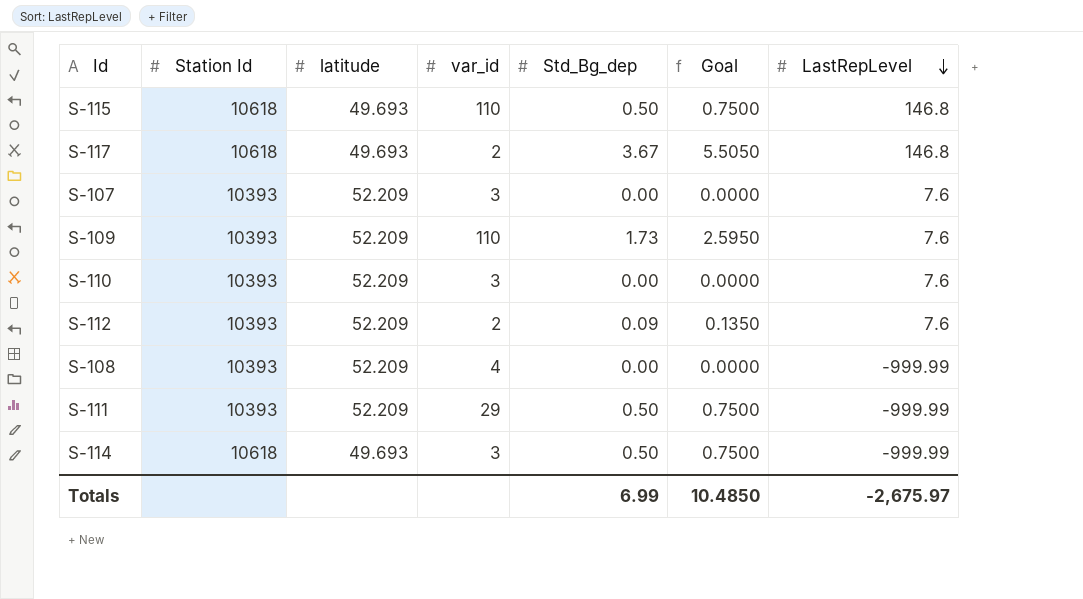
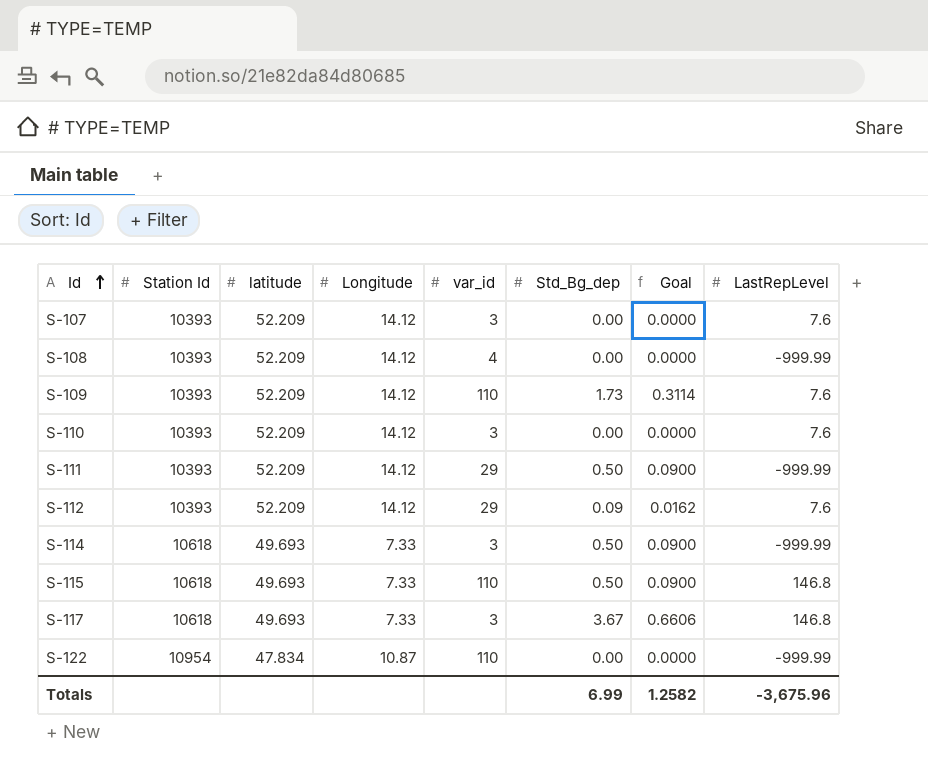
row order: LastRepLevel descending -> Id ascending
column Longitude | position: none -> 4
column Goal | formula: [Std_Bg_dep] * 1.5 -> [Std_Bg_dep] * 0.18
S-112 | var_id: 2 -> 29
S-117 | var_id: 2 -> 3
row S-122: none -> 10954 | 47.834 | 10.87 | 110 | 0.00 | 0.0000 | -999.99
Totals | Goal: 10.4850 -> 1.2582
Totals | LastRepLevel: -2,675.97 -> -3,675.96

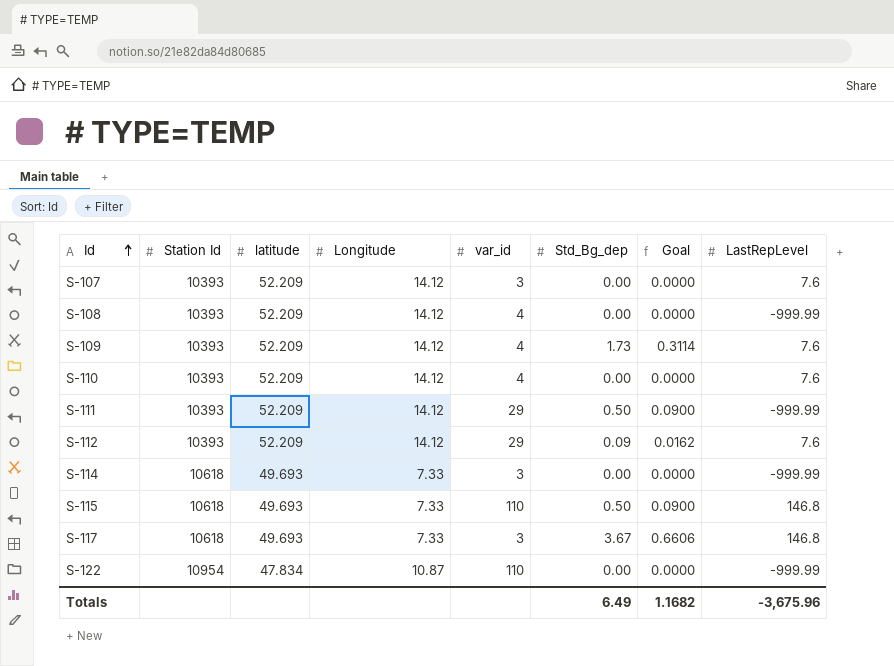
S-109 | var_id: 110 -> 4
S-110 | var_id: 3 -> 4
S-114 | Std_Bg_dep: 0.50 -> 0.00
S-114 | Goal: 0.0900 -> 0.0000
Totals | Std_Bg_dep: 6.99 -> 6.49
Totals | Goal: 1.2582 -> 1.1682

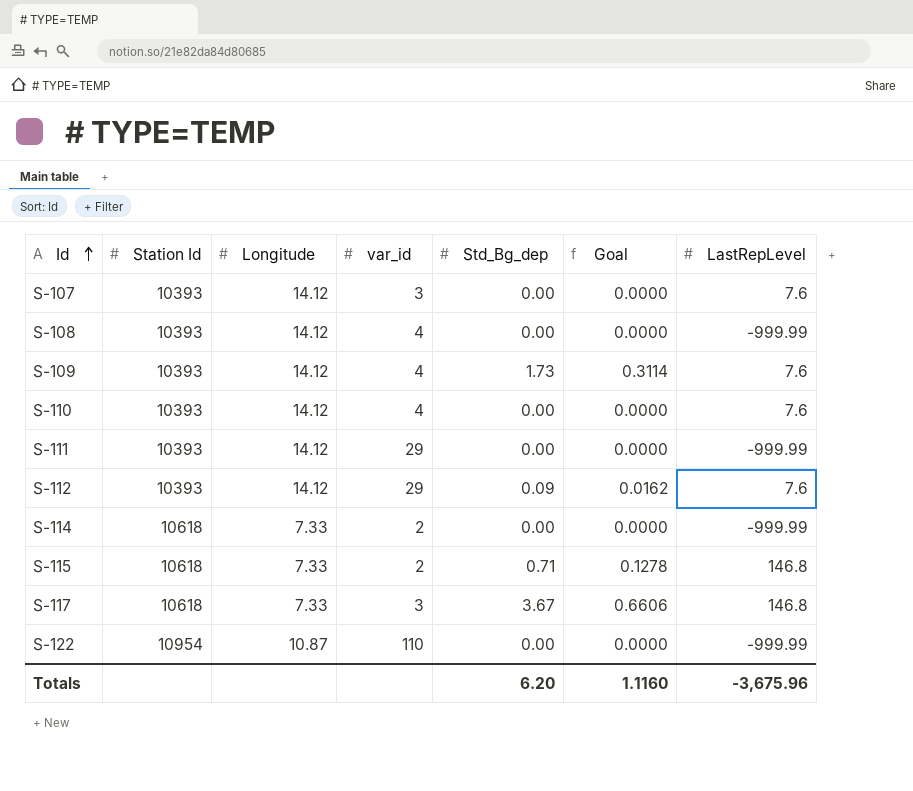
column latitude | position: 3 -> none
S-111 | Std_Bg_dep: 0.50 -> 0.00
S-111 | Goal: 0.0900 -> 0.0000
S-114 | var_id: 3 -> 2
S-115 | var_id: 110 -> 2
S-115 | Std_Bg_dep: 0.50 -> 0.71
S-115 | Goal: 0.0900 -> 0.1278
Totals | Std_Bg_dep: 6.49 -> 6.20
Totals | Goal: 1.1682 -> 1.1160

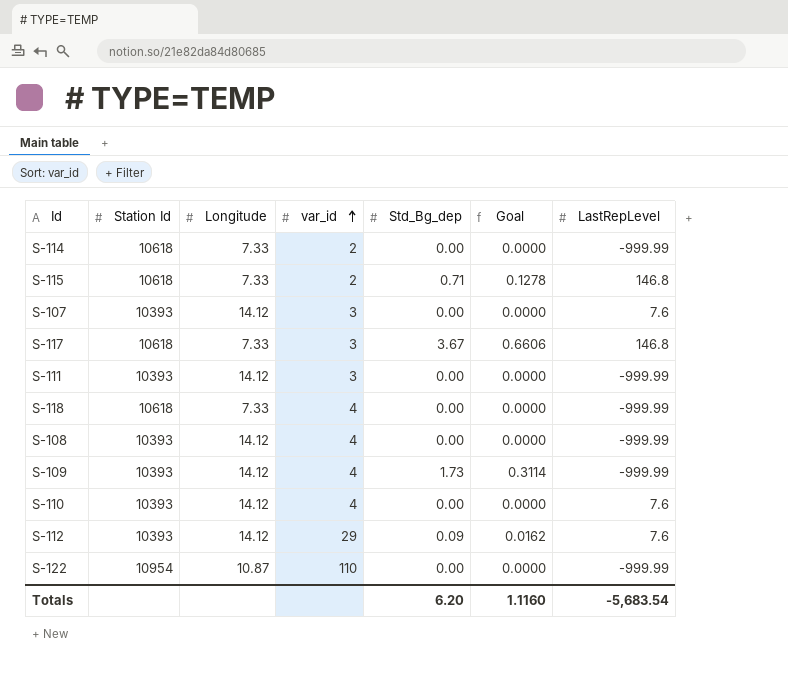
row order: Id ascending -> var_id ascending
S-111 | var_id: 29 -> 3
row S-118: none -> 10618 | 7.33 | 4 | 0.00 | 0.0000 | -999.99
S-109 | LastRepLevel: 7.6 -> -999.99
Totals | LastRepLevel: -3,675.96 -> -5,683.54

